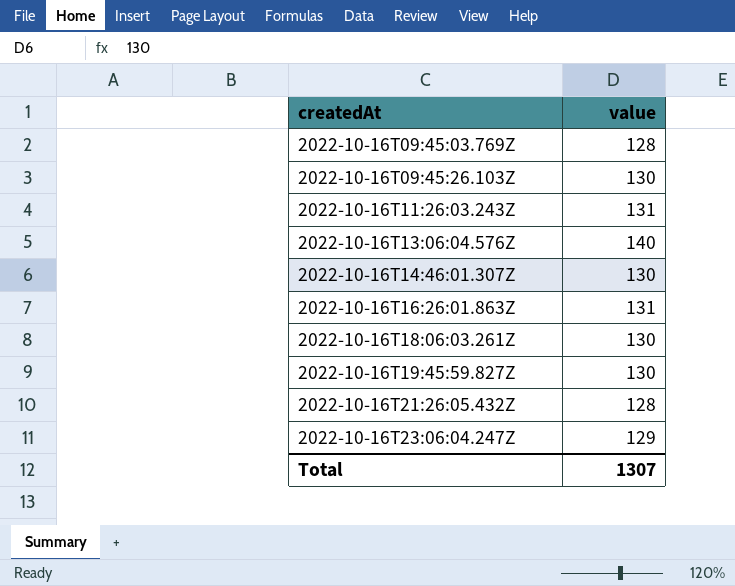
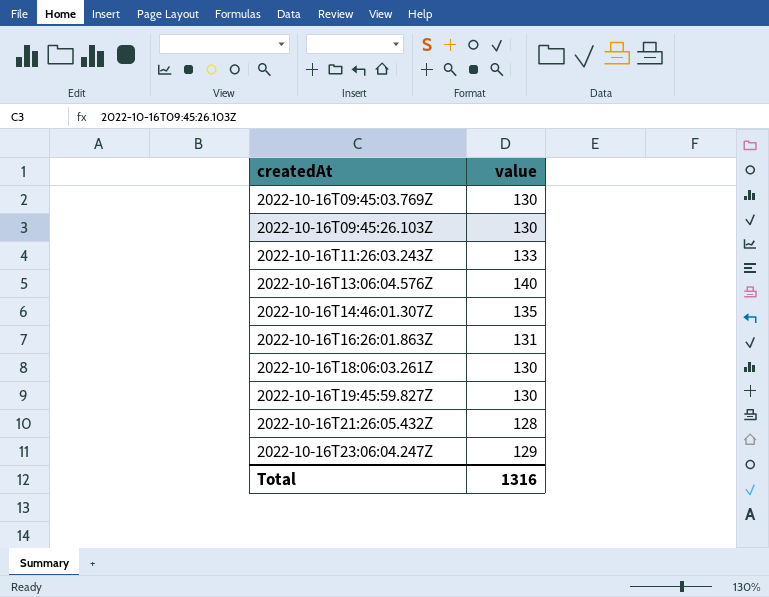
2022-10-16T09:45:03.769Z | value: 128 -> 130
2022-10-16T11:26:03.243Z | value: 131 -> 133
2022-10-16T14:46:01.307Z | value: 130 -> 135
Total | value: 1307 -> 1316

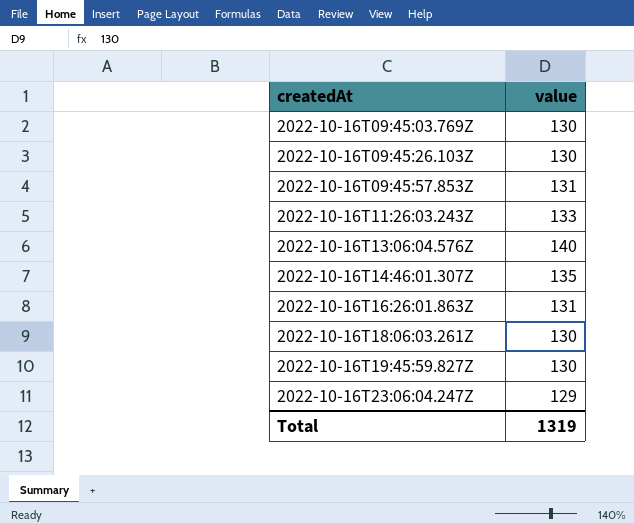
row 2022-10-16T21:26:05.432Z: 128 -> none
row 2022-10-16T09:45:57.853Z: none -> 131
Total | value: 1316 -> 1319

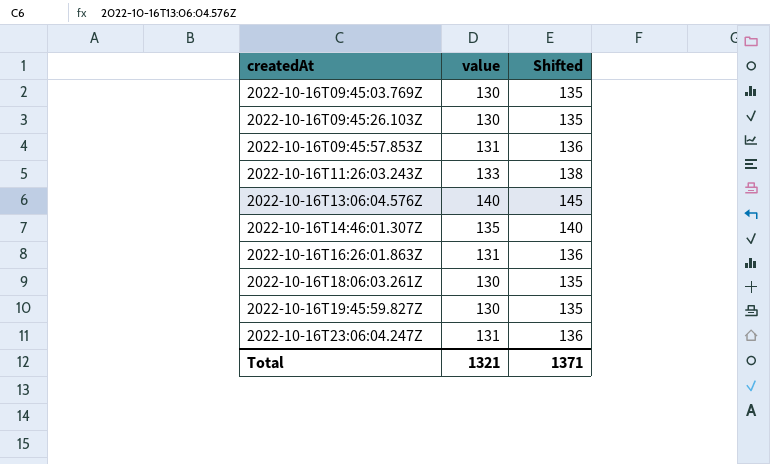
column Shifted | formula: none -> [value] + 5
2022-10-16T23:06:04.247Z | value: 129 -> 131
Total | value: 1319 -> 1321

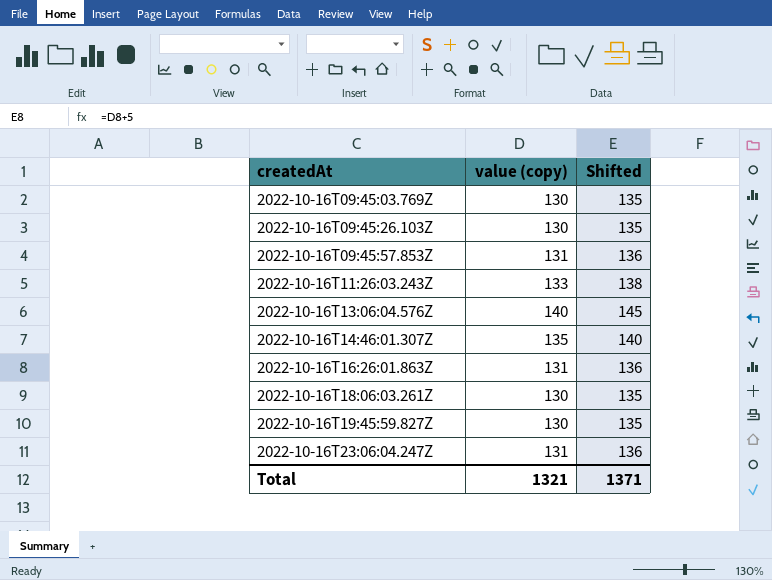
column name: value -> value (copy)

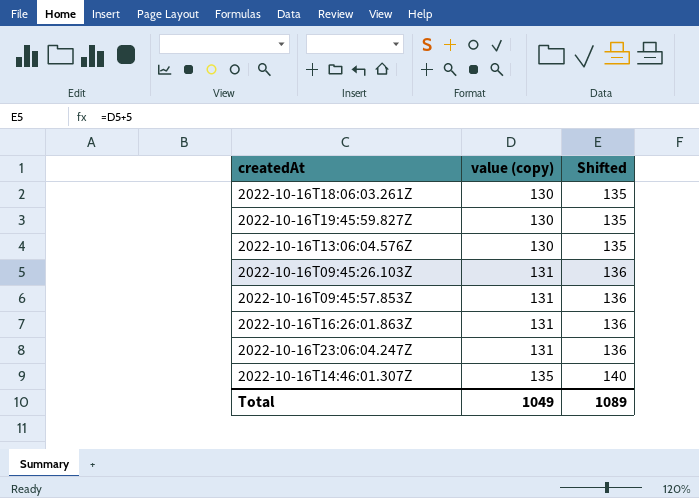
row order: createdAt ascending -> value (copy) ascending
row 2022-10-16T09:45:03.769Z: 130 | 135 -> none
row 2022-10-16T11:26:03.243Z: 133 | 138 -> none
2022-10-16T13:06:04.576Z | value (copy): 140 -> 130
2022-10-16T13:06:04.576Z | Shifted: 145 -> 135
2022-10-16T09:45:26.103Z | value (copy): 130 -> 131
2022-10-16T09:45:26.103Z | Shifted: 135 -> 136
Total | value (copy): 1321 -> 1049
Total | Shifted: 1371 -> 1089

